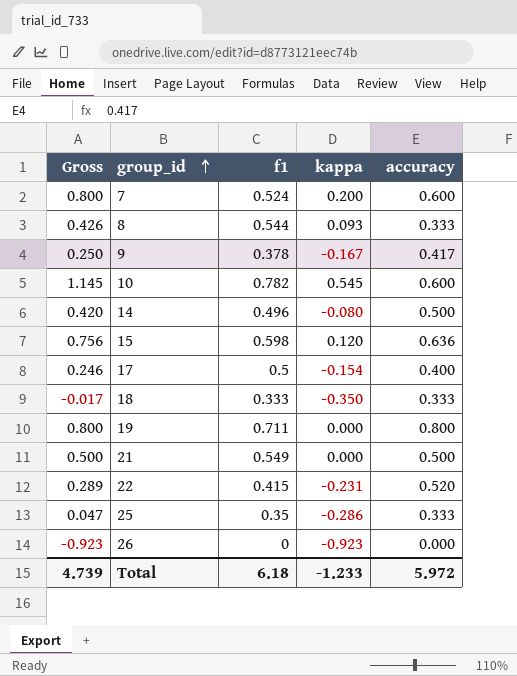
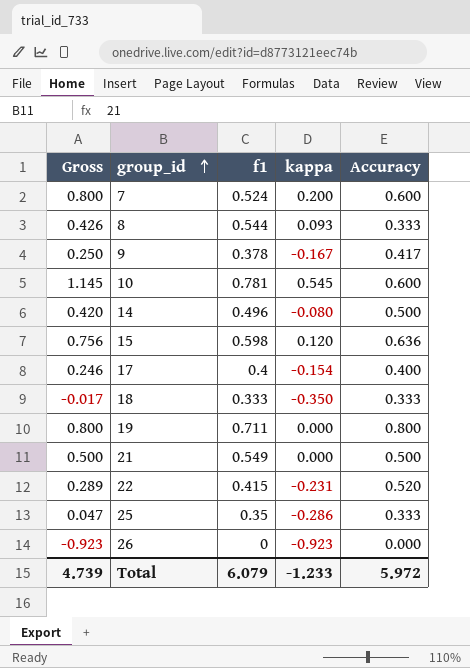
column name: accuracy -> Accuracy
10 | f1: 0.782 -> 0.781
17 | f1: 0.5 -> 0.4
Total | f1: 6.18 -> 6.079

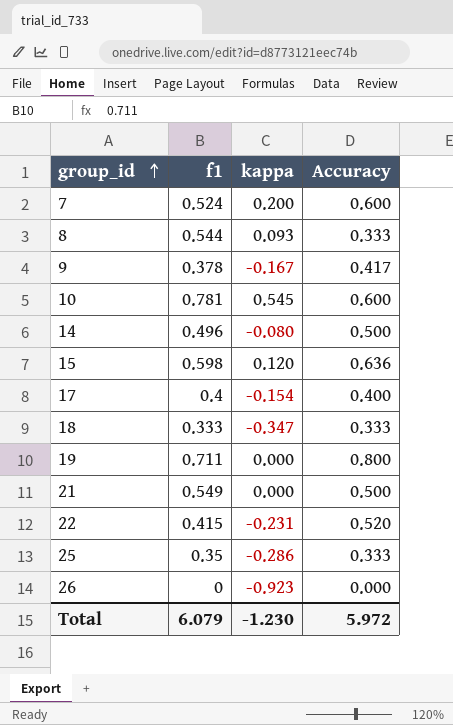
column Gross | formula: [kappa] + [Accuracy] -> none
18 | kappa: -0.350 -> -0.347
Total | kappa: -1.233 -> -1.230

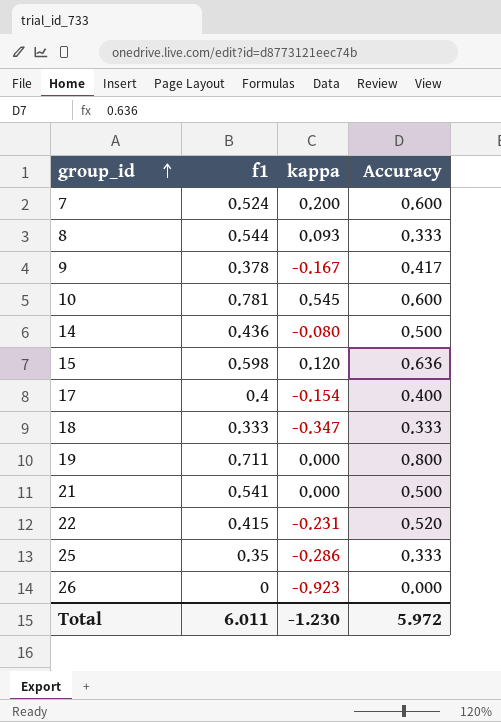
14 | f1: 0.496 -> 0.436
21 | f1: 0.549 -> 0.541
Total | f1: 6.079 -> 6.011

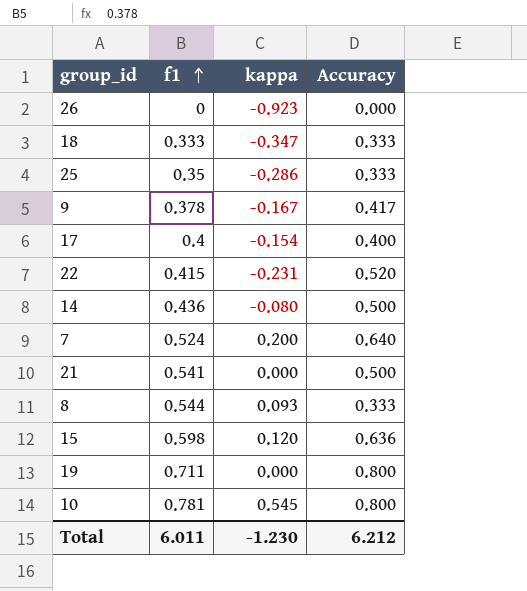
row order: group_id ascending -> f1 ascending
7 | Accuracy: 0.600 -> 0.640
10 | Accuracy: 0.600 -> 0.800
Total | Accuracy: 5.972 -> 6.212

